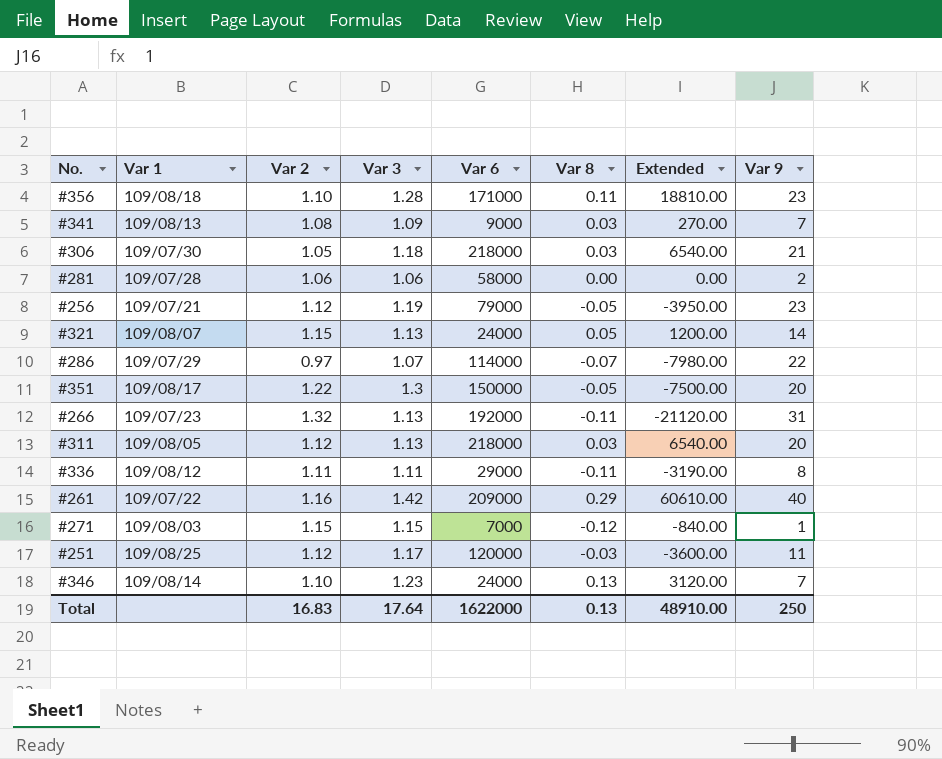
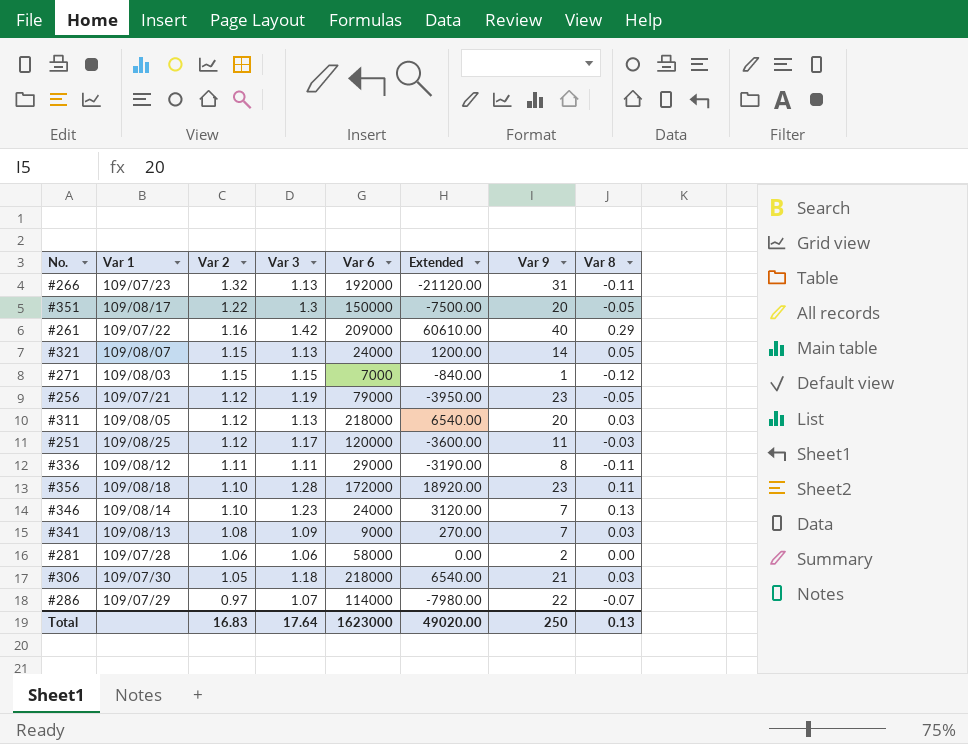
row order: none -> Var 2 descending
column Var 8 | position: 6 -> 8
#356 | Var 6: 171000 -> 172000
#356 | Extended: 18810.00 -> 18920.00
Total | Var 6: 1622000 -> 1623000
Total | Extended: 48910.00 -> 49020.00

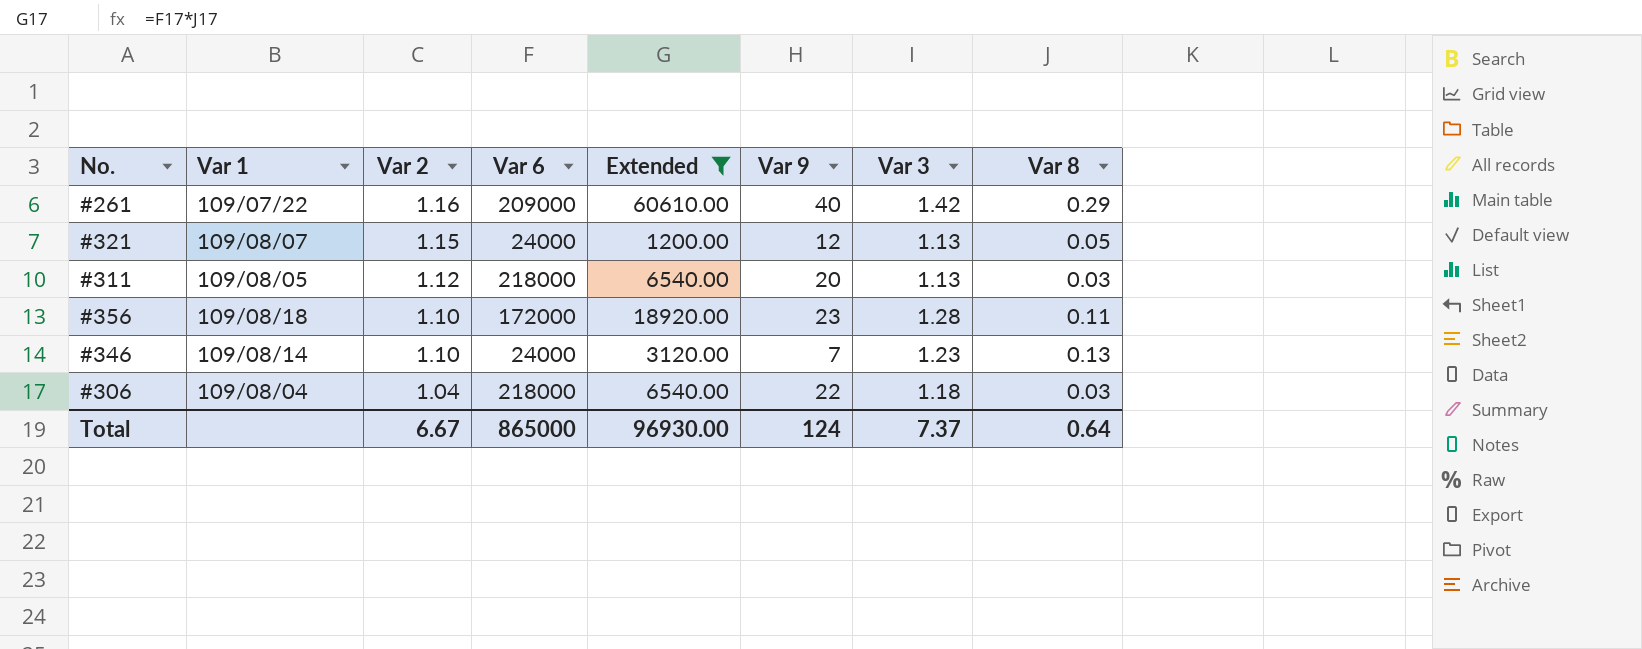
filter: none -> Extended >= 1200.00
column Var 3 | position: 4 -> 7
#321 | Var 9: 14 -> 12
#306 | Var 1: 109/07/30 -> 109/08/04
#306 | Var 2: 1.05 -> 1.04
#306 | Var 9: 21 -> 22
Total | Var 2: 16.83 -> 6.67
Total | Var 6: 1623000 -> 865000
Total | Extended: 49020.00 -> 96930.00
Total | Var 9: 250 -> 124
Total | Var 3: 17.64 -> 7.37
Total | Var 8: 0.13 -> 0.64

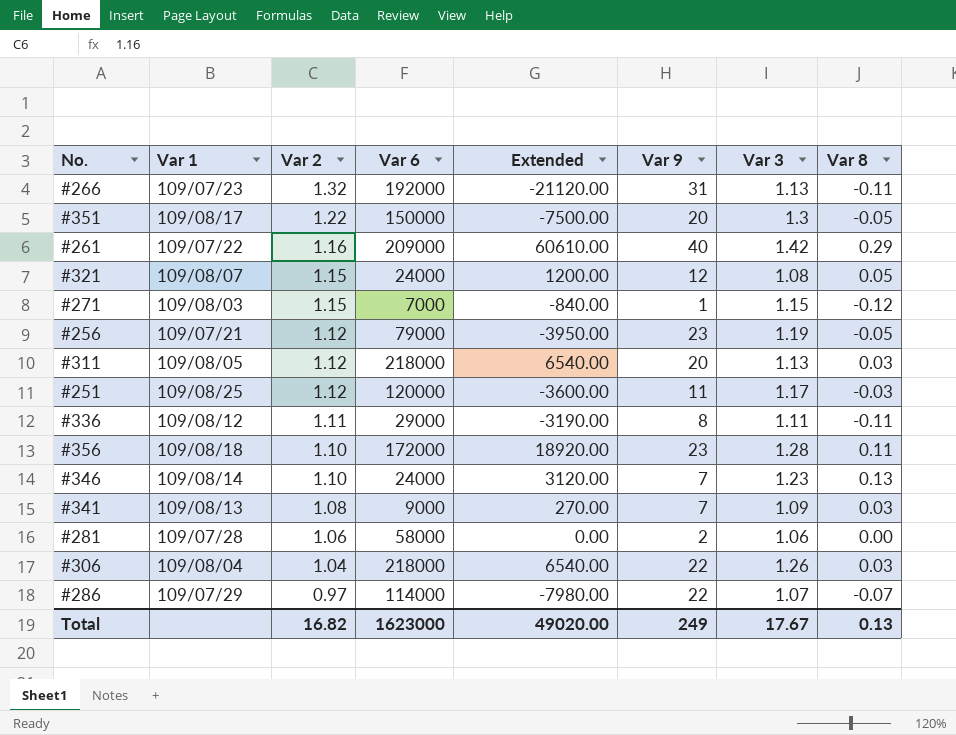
filter: Extended >= 1200.00 -> none
#321 | Var 3: 1.13 -> 1.08
#306 | Var 3: 1.18 -> 1.26
Total | Var 2: 6.67 -> 16.82
Total | Var 6: 865000 -> 1623000
Total | Extended: 96930.00 -> 49020.00
Total | Var 9: 124 -> 249
Total | Var 3: 7.37 -> 17.67
Total | Var 8: 0.64 -> 0.13

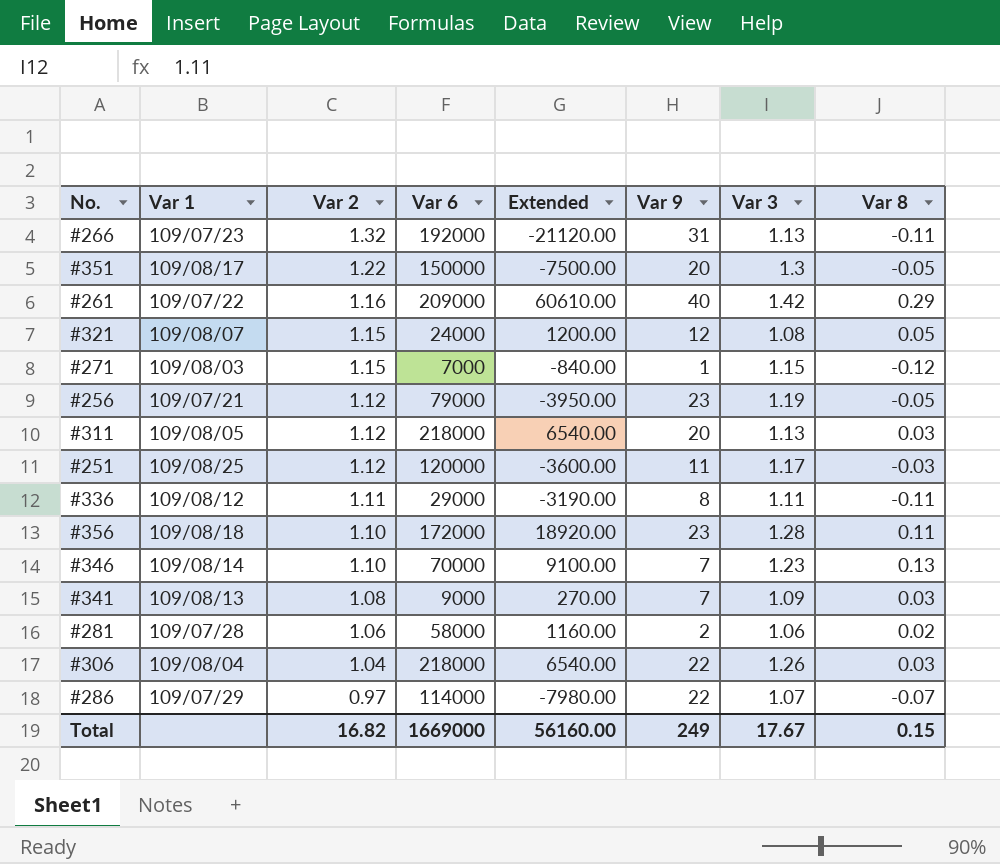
#346 | Var 6: 24000 -> 70000
#346 | Extended: 3120.00 -> 9100.00
#281 | Extended: 0.00 -> 1160.00
#281 | Var 8: 0.00 -> 0.02
Total | Var 6: 1623000 -> 1669000
Total | Extended: 49020.00 -> 56160.00
Total | Var 8: 0.13 -> 0.15

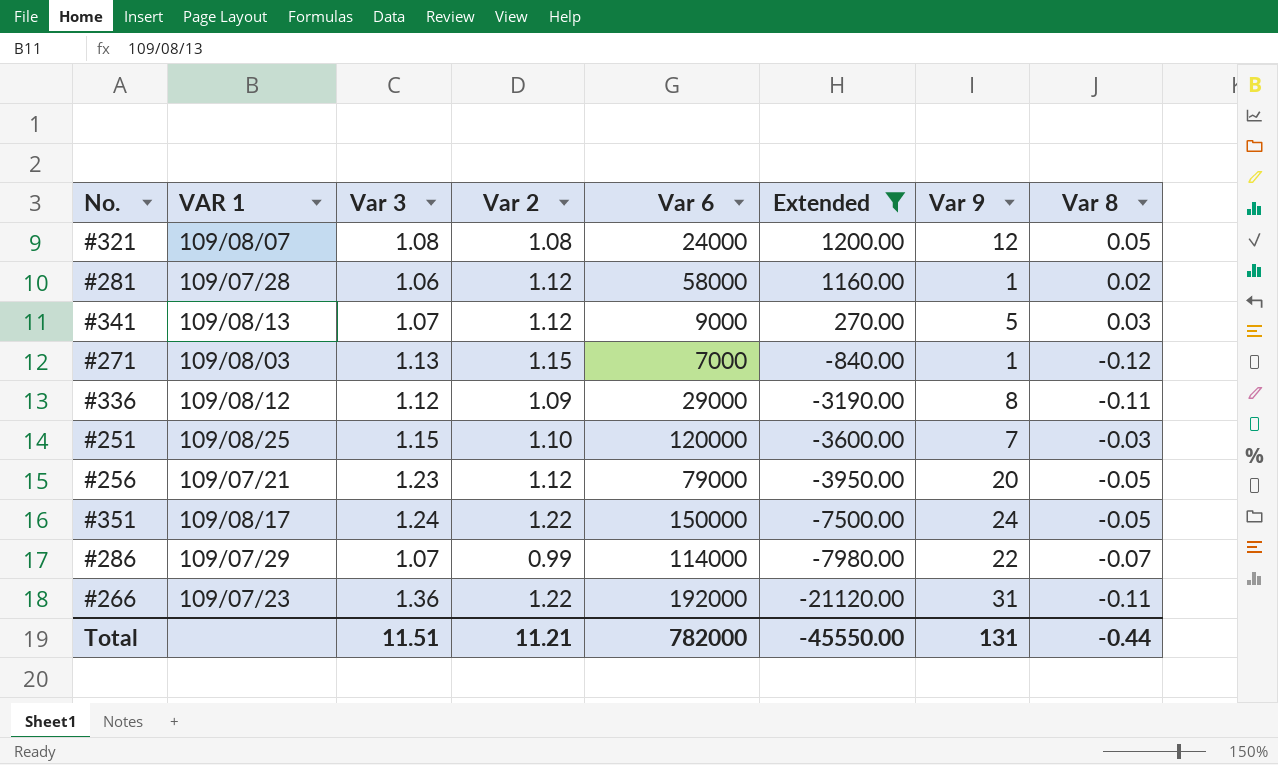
filter: none -> Extended <= 1200.00
row order: Var 2 descending -> Extended descending
column name: Var 1 -> VAR 1
column Var 3 | position: 7 -> 3
#321 | Var 2: 1.15 -> 1.08
#281 | Var 2: 1.06 -> 1.12
#281 | Var 9: 2 -> 1
#341 | Var 3: 1.09 -> 1.07
#341 | Var 2: 1.08 -> 1.12
#341 | Var 9: 7 -> 5
#271 | Var 3: 1.15 -> 1.13
#336 | Var 3: 1.11 -> 1.12
#336 | Var 2: 1.11 -> 1.09
#251 | Var 3: 1.17 -> 1.15
#251 | Var 2: 1.12 -> 1.10
#251 | Var 9: 11 -> 7
#256 | Var 3: 1.19 -> 1.23
#256 | Var 9: 23 -> 20
#351 | Var 3: 1.3 -> 1.24
#351 | Var 9: 20 -> 24
#286 | Var 2: 0.97 -> 0.99
#266 | Var 3: 1.13 -> 1.36
#266 | Var 2: 1.32 -> 1.22
Total | Var 3: 17.67 -> 11.51
Total | Var 2: 16.82 -> 11.21
Total | Var 6: 1669000 -> 782000
Total | Extended: 56160.00 -> -45550.00
Total | Var 9: 249 -> 131
Total | Var 8: 0.15 -> -0.44

